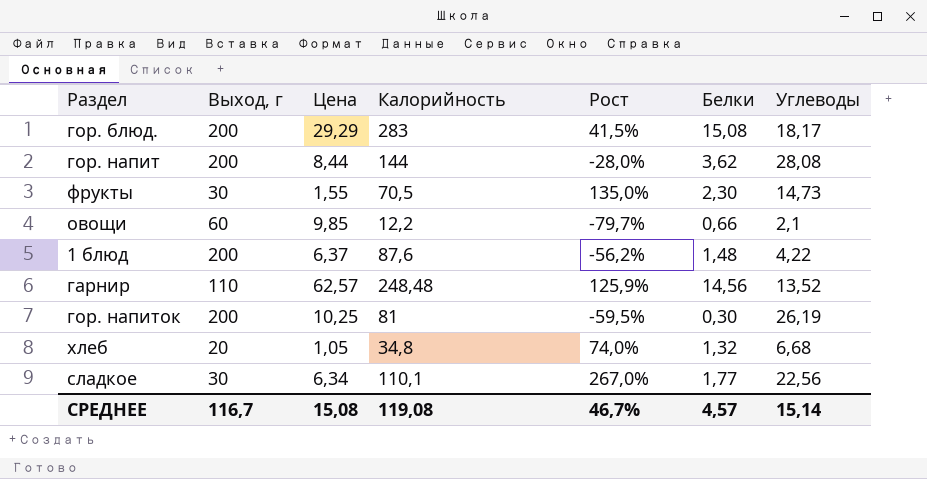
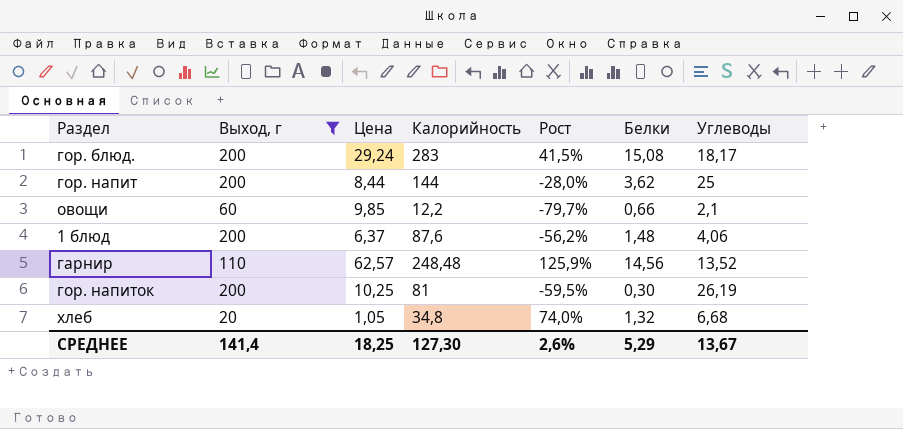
filter: none -> Выход, г != 30
гор. блюд. | Цена: 29,29 -> 29,24
гор. напит | Углеводы: 28,08 -> 25
1 блюд | Углеводы: 4,22 -> 4,06
СРЕДНЕЕ | Выход, г: 116,7 -> 141,4
СРЕДНЕЕ | Цена: 15,08 -> 18,25
СРЕДНЕЕ | Калорийность: 119,08 -> 127,30
СРЕДНЕЕ | Рост: 46,7% -> 2,6%
СРЕДНЕЕ | Белки: 4,57 -> 5,29
СРЕДНЕЕ | Углеводы: 15,14 -> 13,67

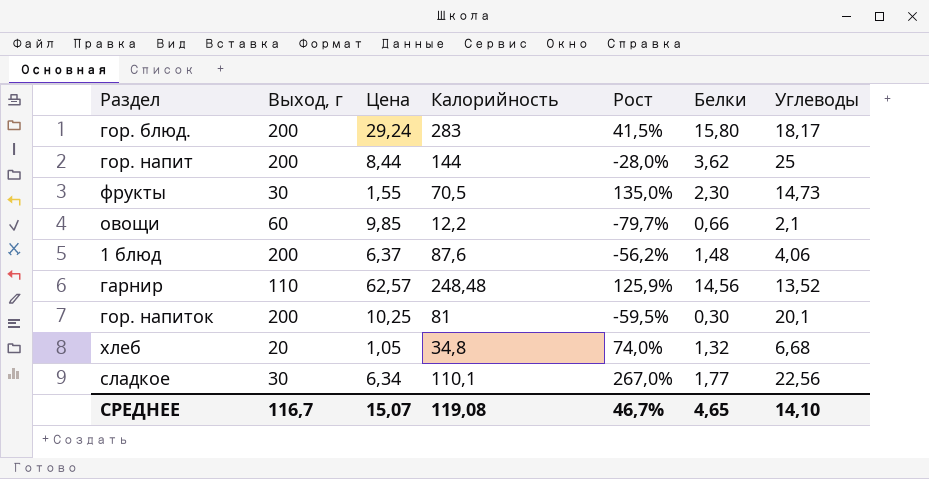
filter: Выход, г != 30 -> none
гор. блюд. | Белки: 15,08 -> 15,80
гор. напиток | Углеводы: 26,19 -> 20,1
СРЕДНЕЕ | Выход, г: 141,4 -> 116,7
СРЕДНЕЕ | Цена: 18,25 -> 15,07
СРЕДНЕЕ | Калорийность: 127,30 -> 119,08
СРЕДНЕЕ | Рост: 2,6% -> 46,7%
СРЕДНЕЕ | Белки: 5,29 -> 4,65
СРЕДНЕЕ | Углеводы: 13,67 -> 14,10

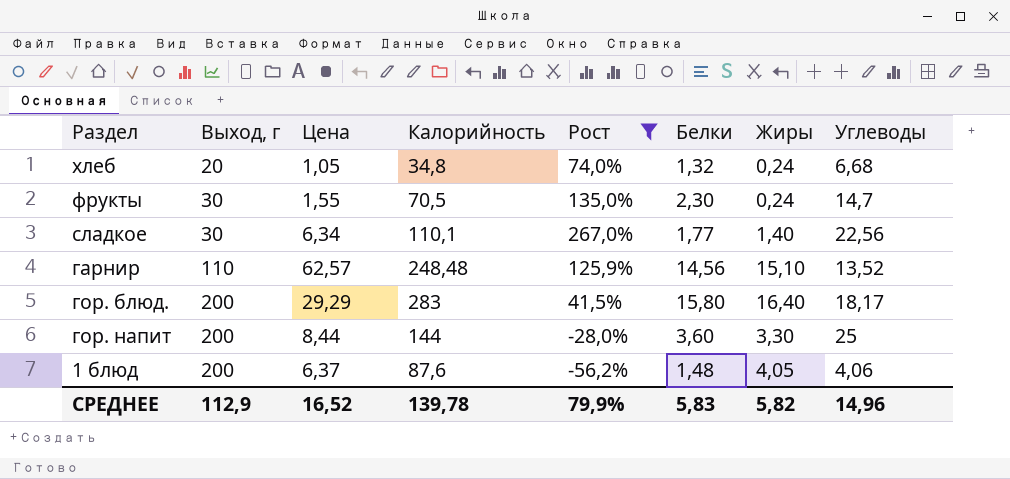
filter: none -> Рост >= -56,2%
row order: none -> Выход, г ascending
column Жиры | position: none -> 7
фрукты | Углеводы: 14,73 -> 14,7
гор. блюд. | Цена: 29,24 -> 29,29
гор. напит | Белки: 3,62 -> 3,60
СРЕДНЕЕ | Выход, г: 116,7 -> 112,9
СРЕДНЕЕ | Цена: 15,07 -> 16,52
СРЕДНЕЕ | Калорийность: 119,08 -> 139,78
СРЕДНЕЕ | Рост: 46,7% -> 79,9%
СРЕДНЕЕ | Белки: 4,65 -> 5,83
СРЕДНЕЕ | Углеводы: 14,10 -> 14,96

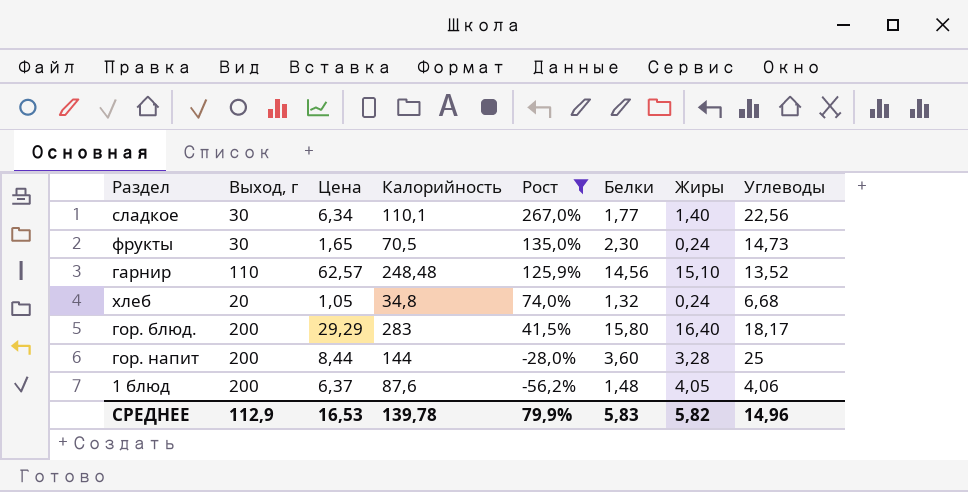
row order: Выход, г ascending -> Рост descending
фрукты | Цена: 1,55 -> 1,65
фрукты | Углеводы: 14,7 -> 14,73
гор. напит | Жиры: 3,30 -> 3,28
СРЕДНЕЕ | Цена: 16,52 -> 16,53

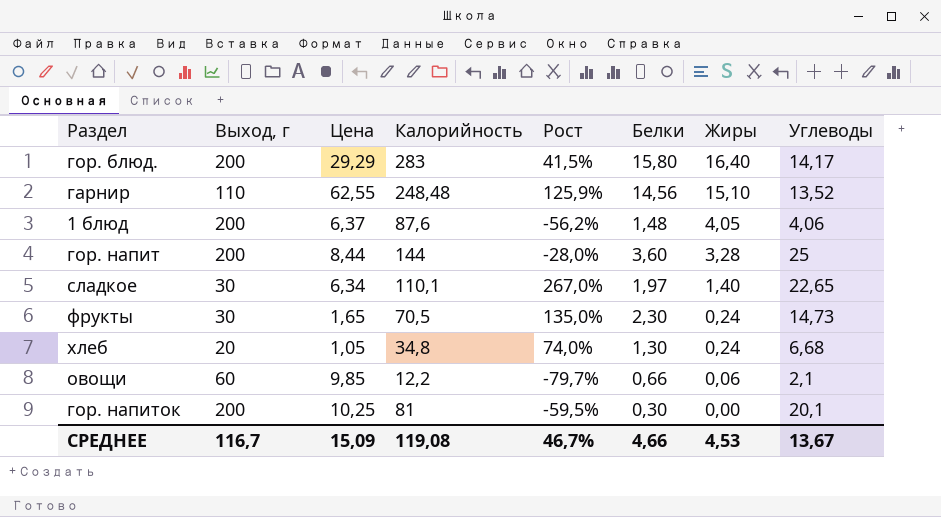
filter: Рост >= -56,2% -> none
row order: Рост descending -> Жиры descending
гор. блюд. | Углеводы: 18,17 -> 14,17
гарнир | Цена: 62,57 -> 62,55
сладкое | Белки: 1,77 -> 1,97
сладкое | Углеводы: 22,56 -> 22,65
хлеб | Белки: 1,32 -> 1,30
СРЕДНЕЕ | Выход, г: 112,9 -> 116,7
СРЕДНЕЕ | Цена: 16,53 -> 15,09
СРЕДНЕЕ | Калорийность: 139,78 -> 119,08
СРЕДНЕЕ | Рост: 79,9% -> 46,7%
СРЕДНЕЕ | Белки: 5,83 -> 4,66
СРЕДНЕЕ | Жиры: 5,82 -> 4,53
СРЕДНЕЕ | Углеводы: 14,96 -> 13,67

